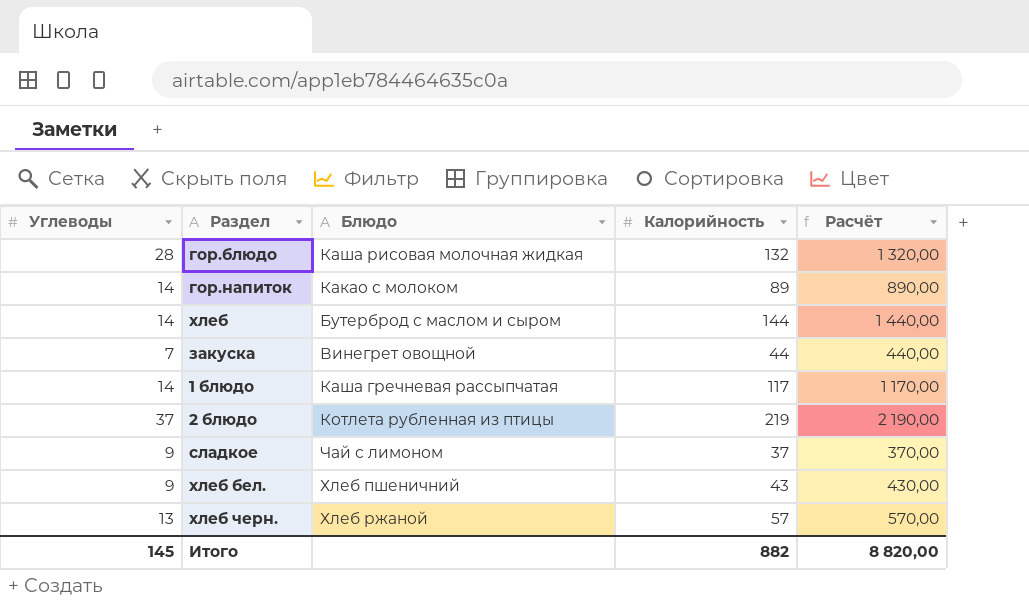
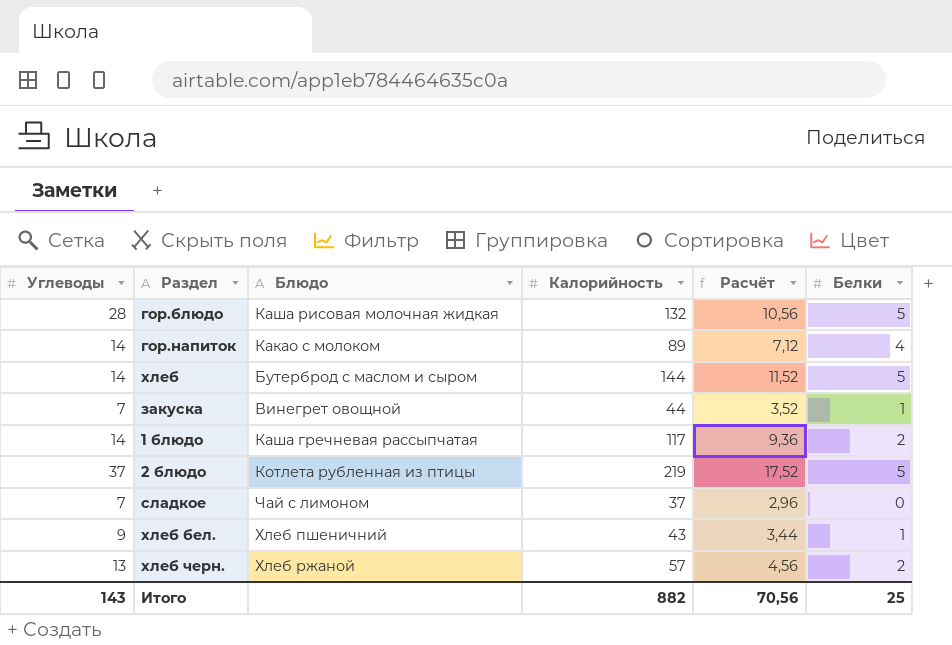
column Расчёт | formula: [Калорийность] * 10 -> [Калорийность] * 0,08
column Белки | position: none -> 6
сладкое | Углеводы: 9 -> 7
Итого | Углеводы: 145 -> 143
Итого | Расчёт: 8 820,00 -> 70,56

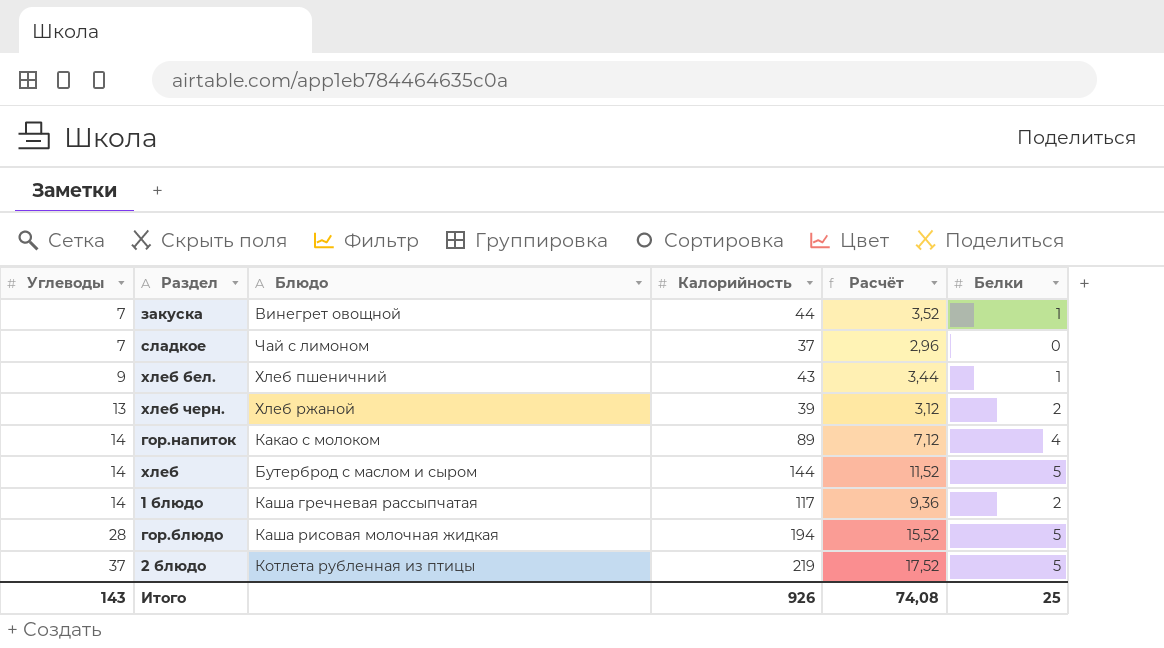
row order: none -> Углеводы ascending
хлеб черн. | Калорийность: 57 -> 39
хлеб черн. | Расчёт: 4,56 -> 3,12
гор.блюдо | Калорийность: 132 -> 194
гор.блюдо | Расчёт: 10,56 -> 15,52
Итого | Калорийность: 882 -> 926
Итого | Расчёт: 70,56 -> 74,08

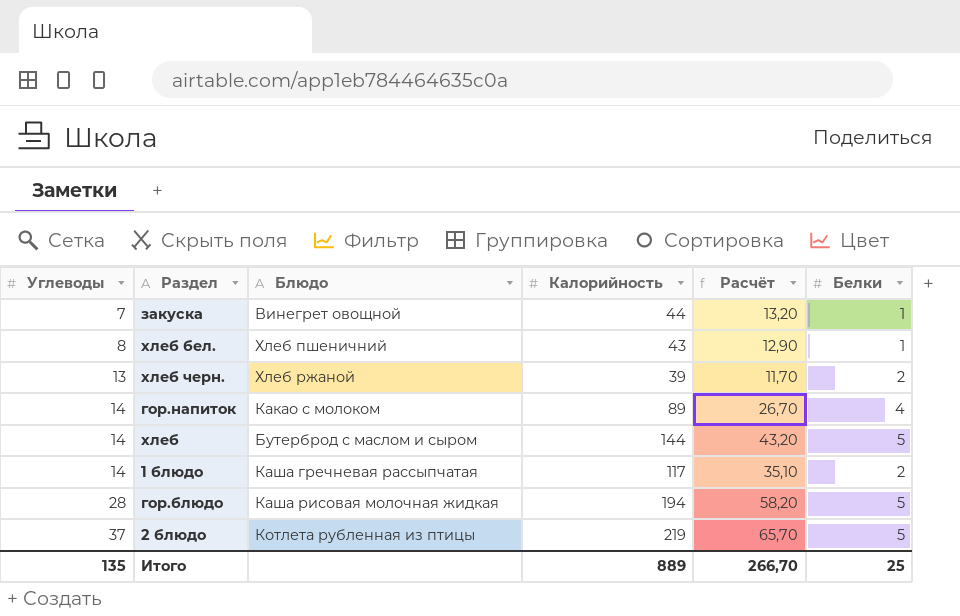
column Расчёт | formula: [Калорийность] * 0,08 -> [Калорийность] * 0,3
row сладкое: 7 | Чай с лимоном | 37 | 2,96 | 0 -> none
хлеб бел. | Углеводы: 9 -> 8
Итого | Углеводы: 143 -> 135
Итого | Калорийность: 926 -> 889
Итого | Расчёт: 74,08 -> 266,70

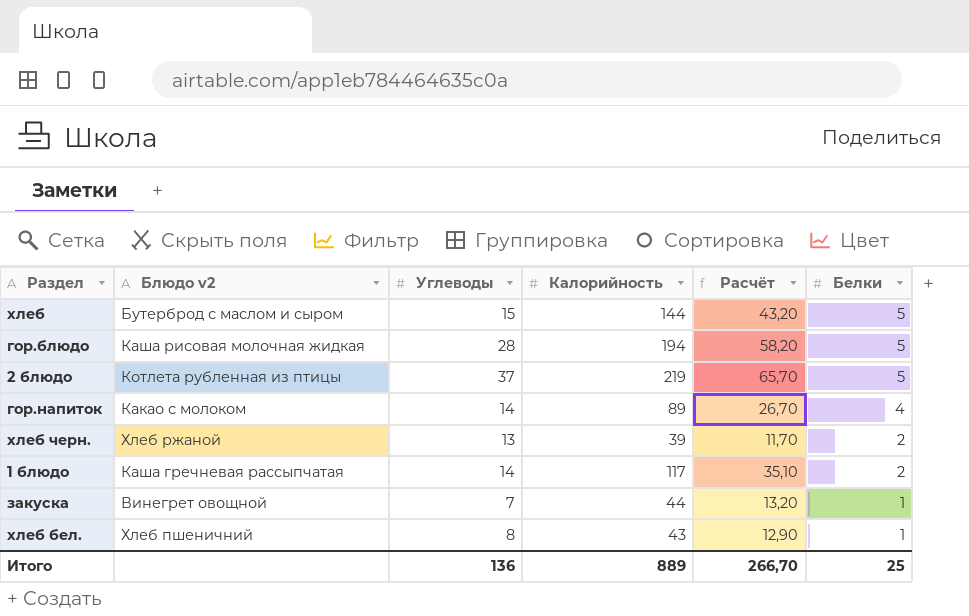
row order: Углеводы ascending -> Белки descending
column name: Блюдо -> Блюдо v2
column Углеводы | position: 1 -> 3
хлеб | Углеводы: 14 -> 15
Итого | Углеводы: 135 -> 136

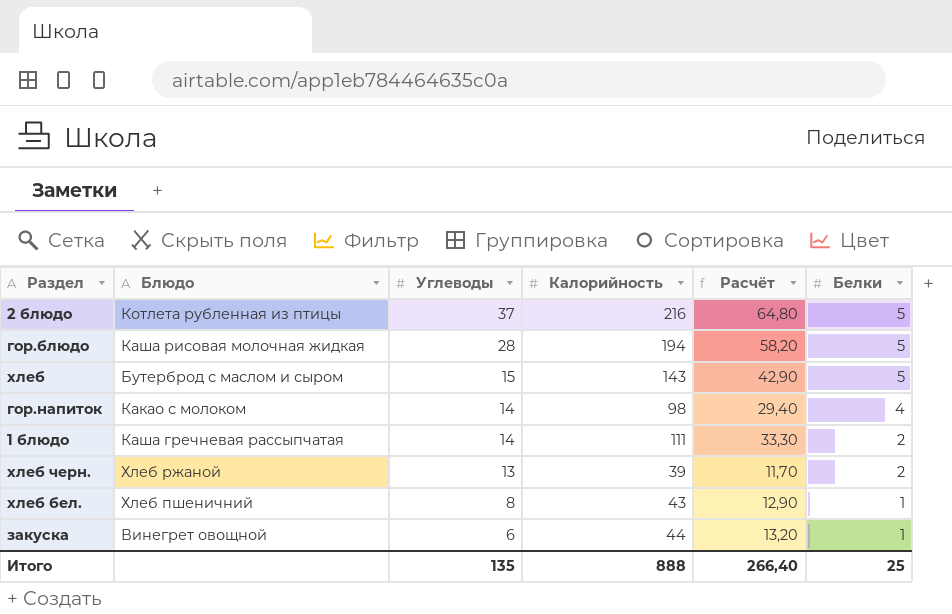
row order: Белки descending -> Углеводы descending
column name: Блюдо v2 -> Блюдо
2 блюдо | Калорийность: 219 -> 216
2 блюдо | Расчёт: 65,70 -> 64,80
хлеб | Калорийность: 144 -> 143
хлеб | Расчёт: 43,20 -> 42,90
гор.напиток | Калорийность: 89 -> 98
гор.напиток | Расчёт: 26,70 -> 29,40
1 блюдо | Калорийность: 117 -> 111
1 блюдо | Расчёт: 35,10 -> 33,30
закуска | Углеводы: 7 -> 6
Итого | Углеводы: 136 -> 135
Итого | Калорийность: 889 -> 888
Итого | Расчёт: 266,70 -> 266,40

